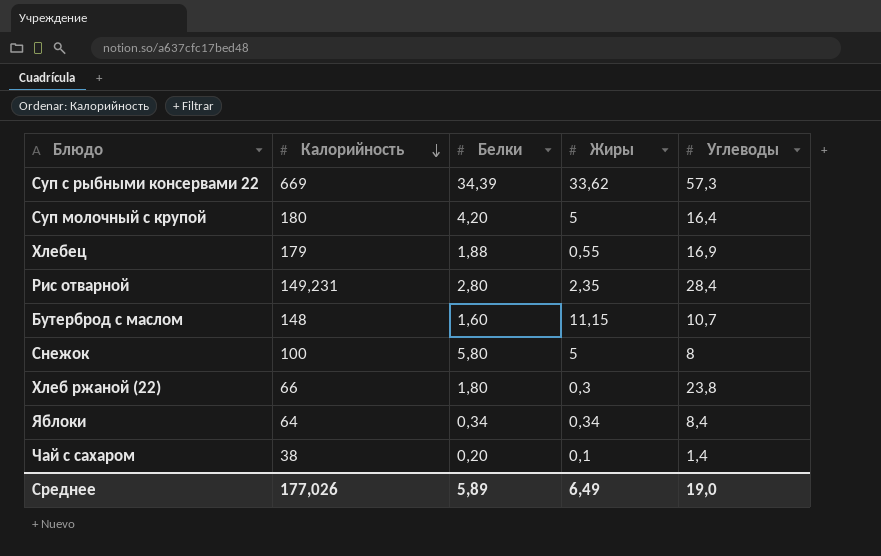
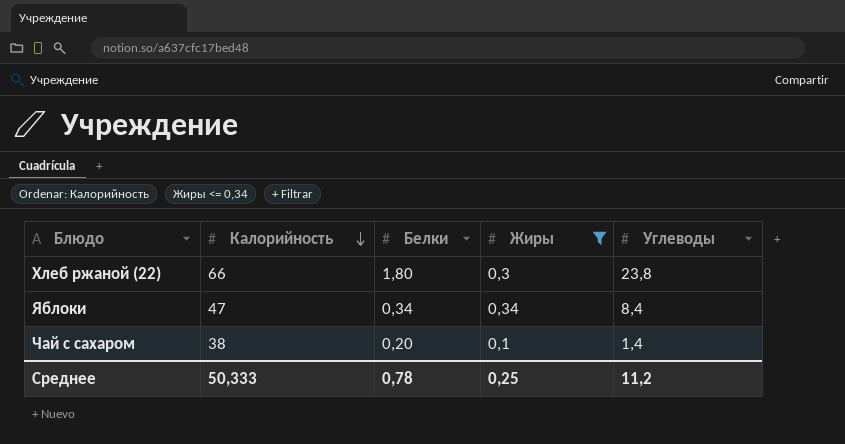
filter: none -> Жиры <= 0,34
Яблоки | Калорийность: 64 -> 47
Среднее | Калорийность: 177,026 -> 50,333
Среднее | Белки: 5,89 -> 0,78
Среднее | Жиры: 6,49 -> 0,25
Среднее | Углеводы: 19,0 -> 11,2

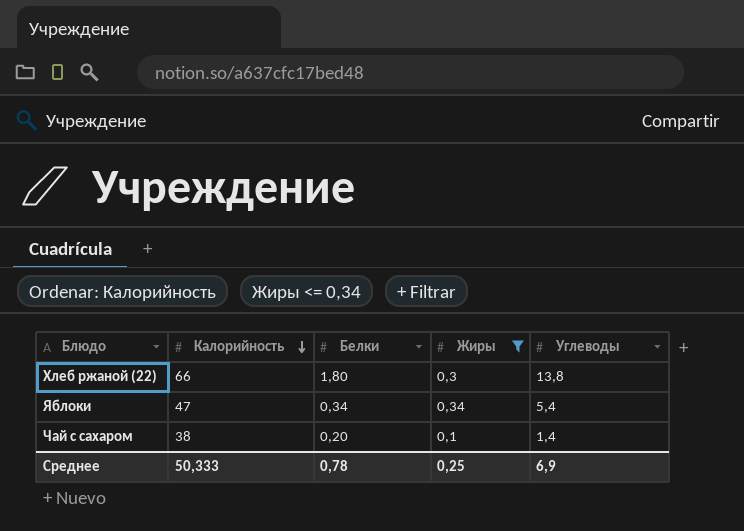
Хлеб ржаной (22) | Углеводы: 23,8 -> 13,8
Яблоки | Углеводы: 8,4 -> 5,4
Среднее | Углеводы: 11,2 -> 6,9

